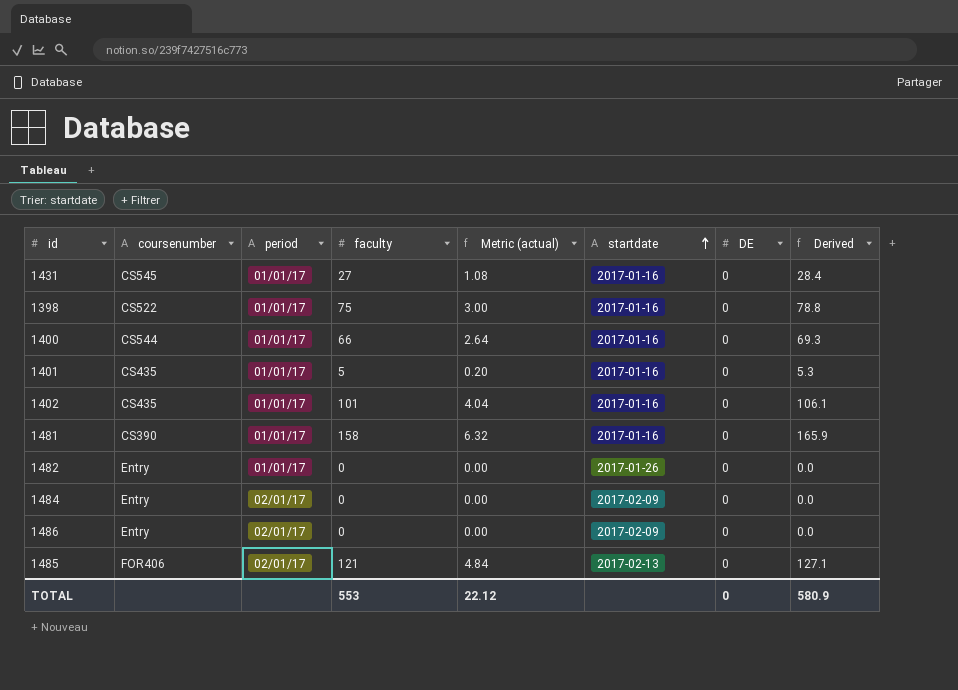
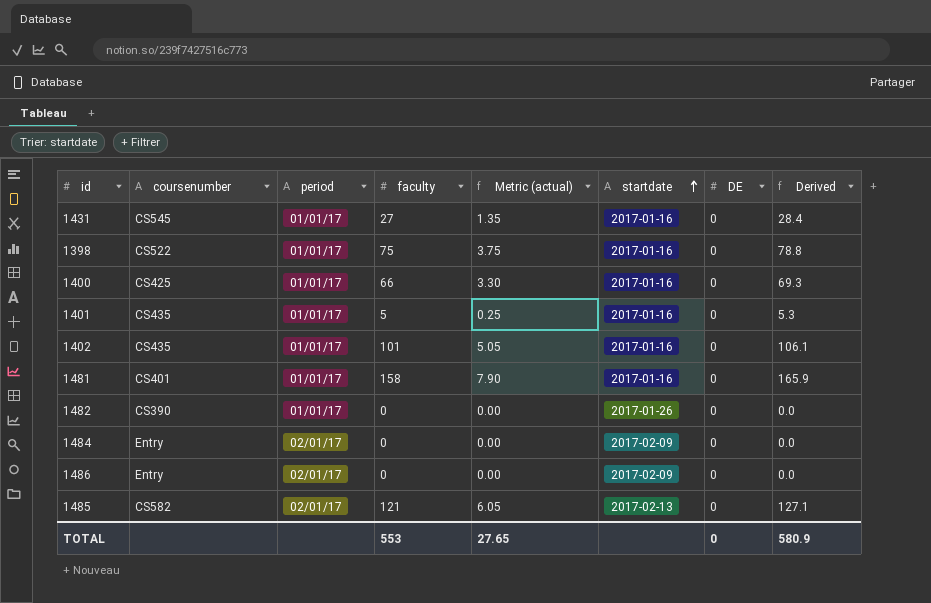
column Metric (actual) | formula: [faculty] * 0.04 -> [faculty] * 0.05
1400 | coursenumber: CS544 -> CS425
1481 | coursenumber: CS390 -> CS401
1482 | coursenumber: Entry -> CS390
1485 | coursenumber: FOR406 -> CS582
TOTAL | Metric (actual): 22.12 -> 27.65

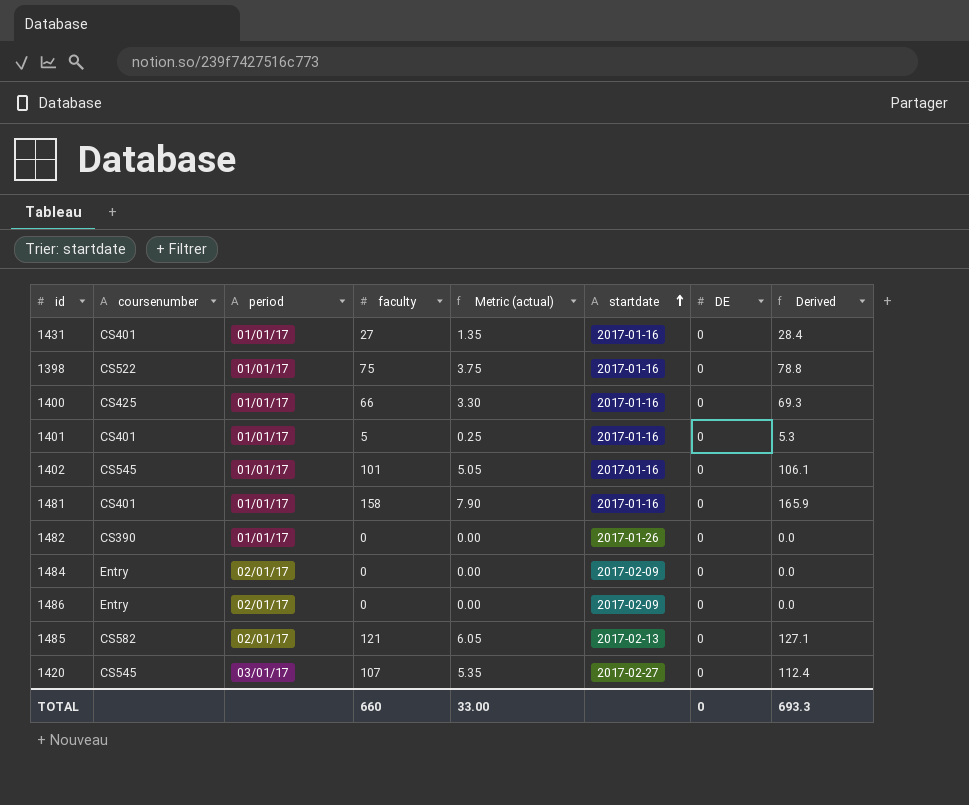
1431 | coursenumber: CS545 -> CS401
1401 | coursenumber: CS435 -> CS401
1402 | coursenumber: CS435 -> CS545
row 1420: none -> CS545 | 03/01/17 | 107 | 5.35 | 2017-02-27 | 0 | 112.4
TOTAL | faculty: 553 -> 660
TOTAL | Metric (actual): 27.65 -> 33.00
TOTAL | Derived: 580.9 -> 693.3

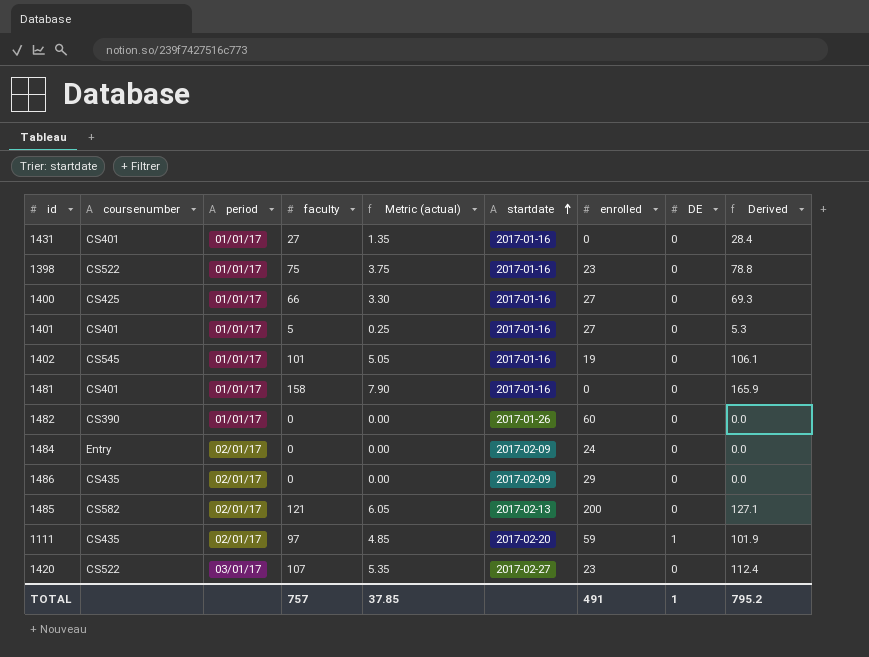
column enrolled | position: none -> 7
1486 | coursenumber: Entry -> CS435
row 1111: none -> CS435 | 02/01/17 | 97 | 4.85 | 2017-02-20 | 59 | 1 | 101.9
1420 | coursenumber: CS545 -> CS522
TOTAL | faculty: 660 -> 757
TOTAL | Metric (actual): 33.00 -> 37.85
TOTAL | DE: 0 -> 1
TOTAL | Derived: 693.3 -> 795.2

